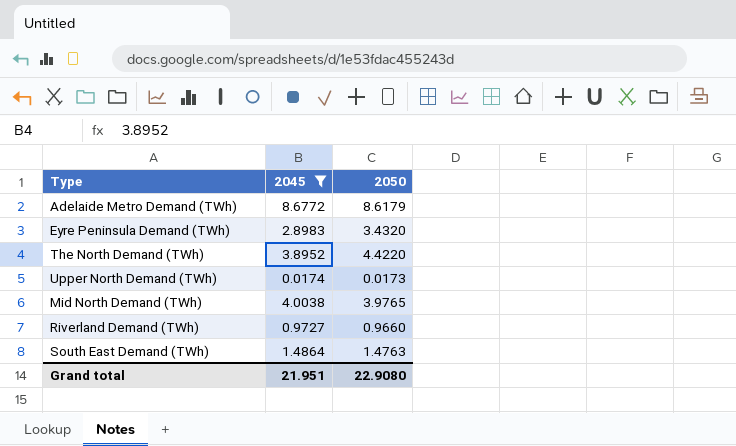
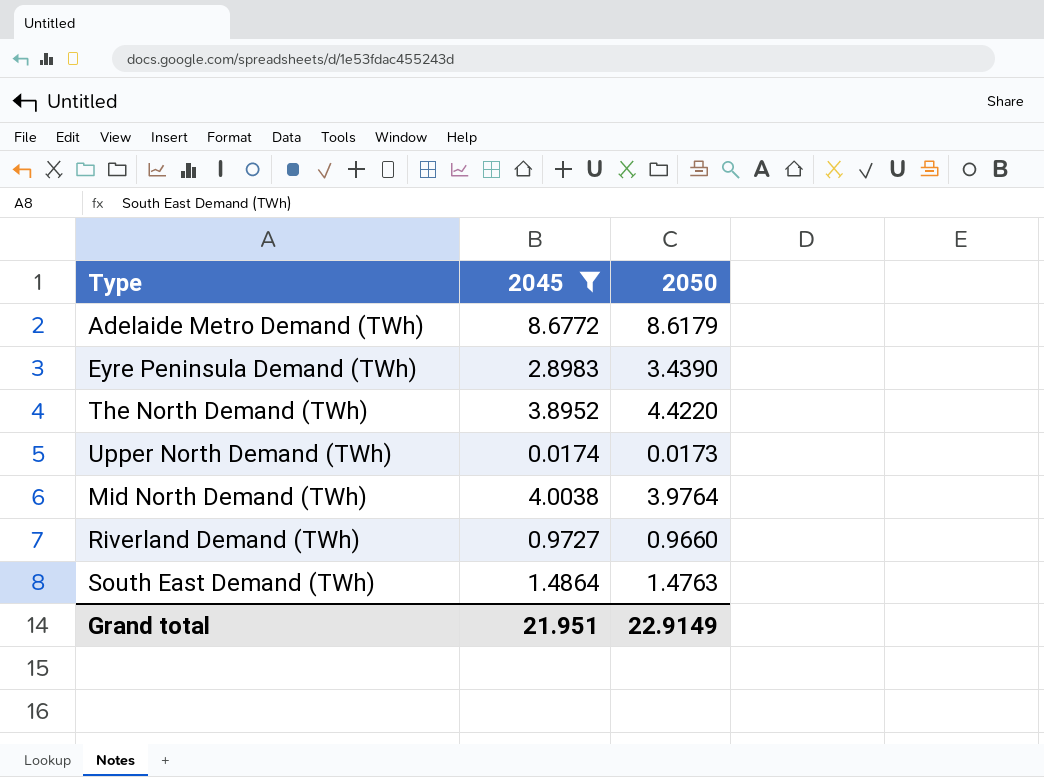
Eyre Peninsula Demand (TWh) | 2050: 3.4320 -> 3.4390
Mid North Demand (TWh) | 2050: 3.9765 -> 3.9764
Grand total | 2050: 22.9080 -> 22.9149

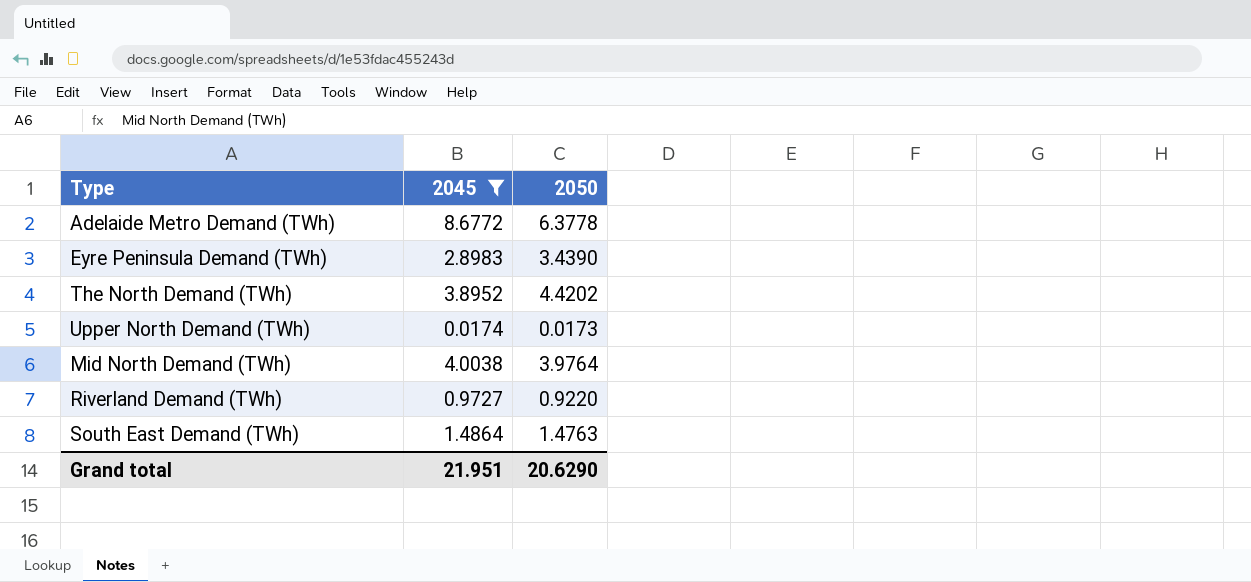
Adelaide Metro Demand (TWh) | 2050: 8.6179 -> 6.3778
The North Demand (TWh) | 2050: 4.4220 -> 4.4202
Riverland Demand (TWh) | 2050: 0.9660 -> 0.9220
Grand total | 2050: 22.9149 -> 20.6290

